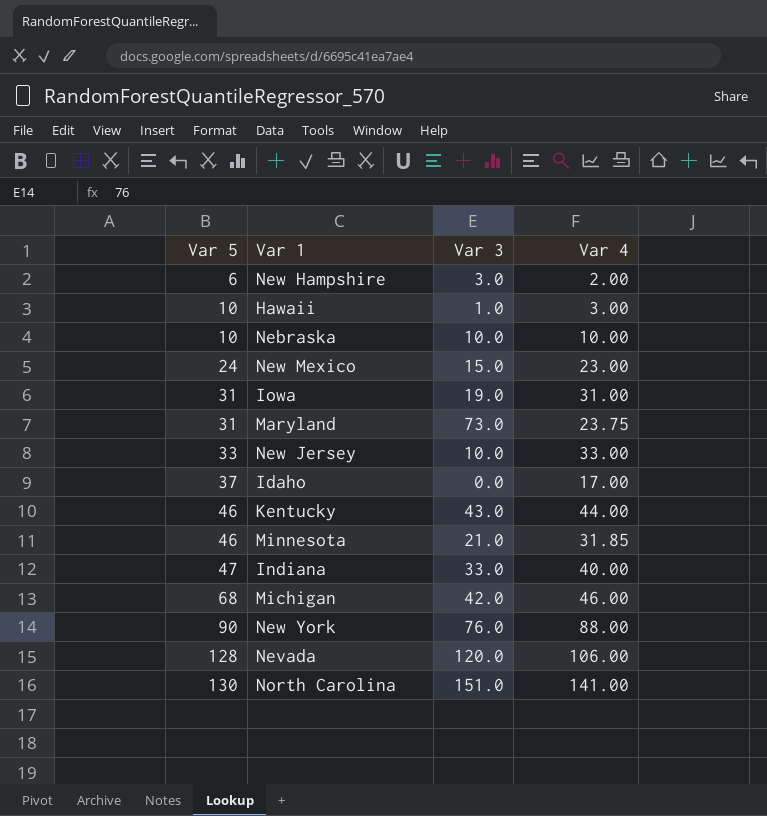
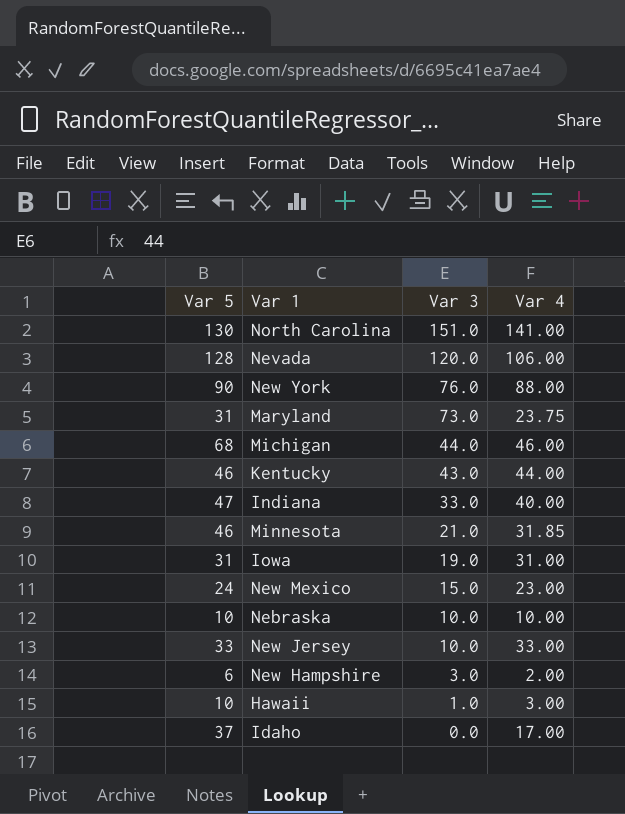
row order: Var 5 ascending -> Var 3 descending
Michigan | Var 3: 42.0 -> 44.0

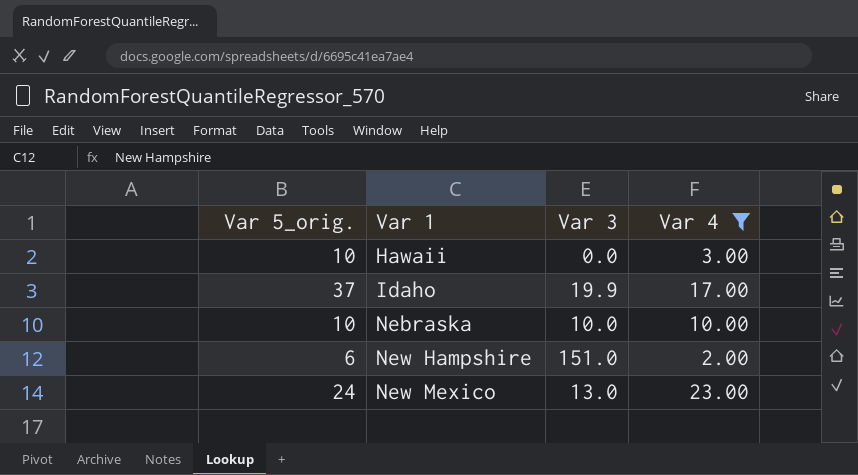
filter: none -> Var 4 <= 23.00
row order: Var 3 descending -> Var 1 ascending
column name: Var 5 -> Var 5_orig.
Hawaii | Var 3: 1.0 -> 0.0
Idaho | Var 3: 0.0 -> 19.9
New Hampshire | Var 3: 3.0 -> 151.0
New Mexico | Var 3: 15.0 -> 13.0

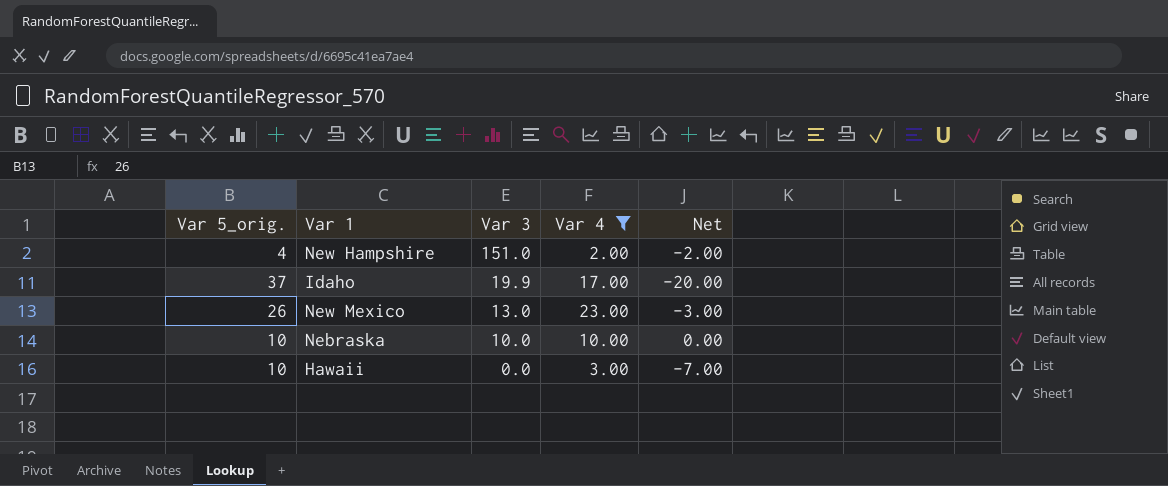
row order: Var 1 ascending -> Var 3 descending
column Net | formula: none -> [Var 4] - [Var 5_orig.]
New Hampshire | Var 5_orig.: 6 -> 4
New Mexico | Var 5_orig.: 24 -> 26

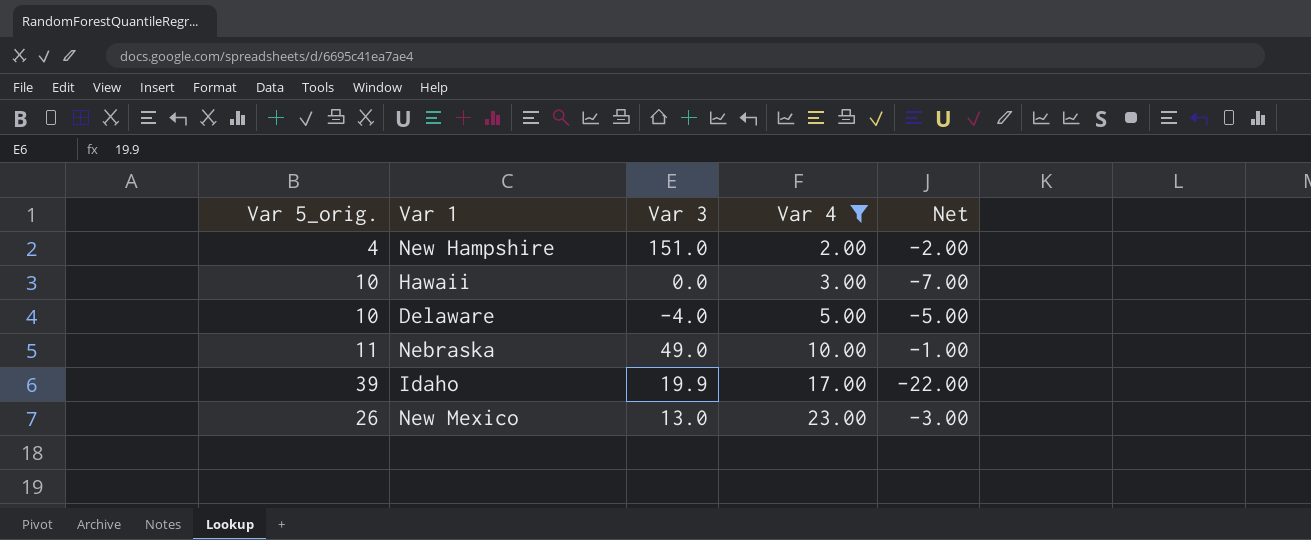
row order: Var 3 descending -> Var 4 ascending
row Delaware: none -> 10 | -4.0 | 5.00 | -5.00
Nebraska | Var 5_orig.: 10 -> 11
Nebraska | Var 3: 10.0 -> 49.0
Nebraska | Net: 0.00 -> -1.00
Idaho | Var 5_orig.: 37 -> 39
Idaho | Net: -20.00 -> -22.00

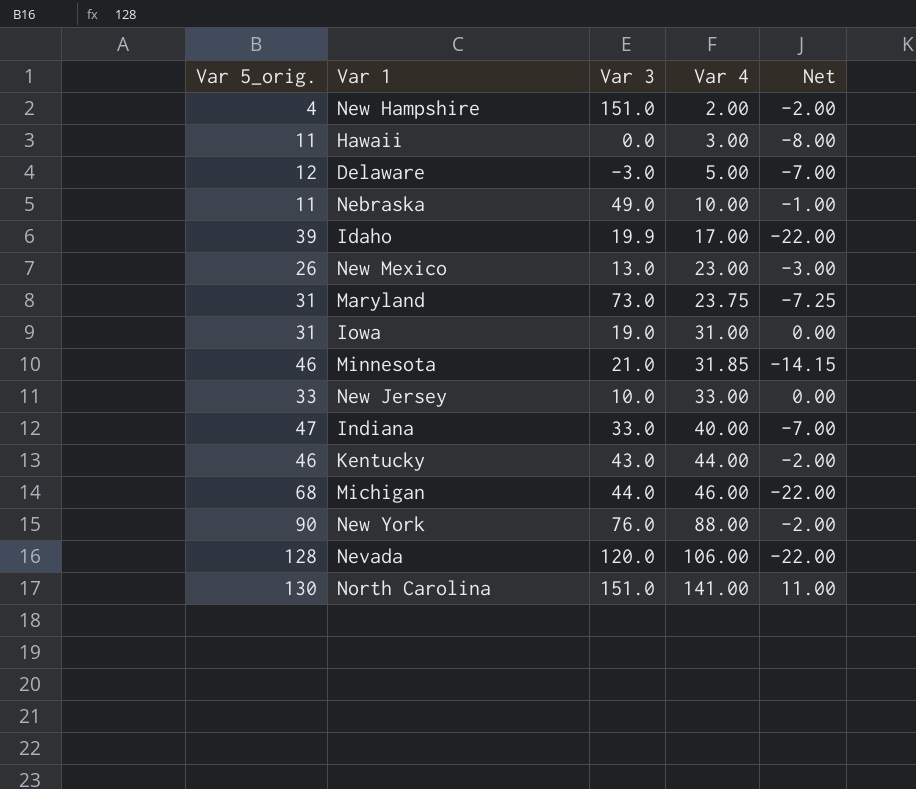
filter: Var 4 <= 23.00 -> none
Hawaii | Var 5_orig.: 10 -> 11
Hawaii | Net: -7.00 -> -8.00
Delaware | Var 5_orig.: 10 -> 12
Delaware | Var 3: -4.0 -> -3.0
Delaware | Net: -5.00 -> -7.00

